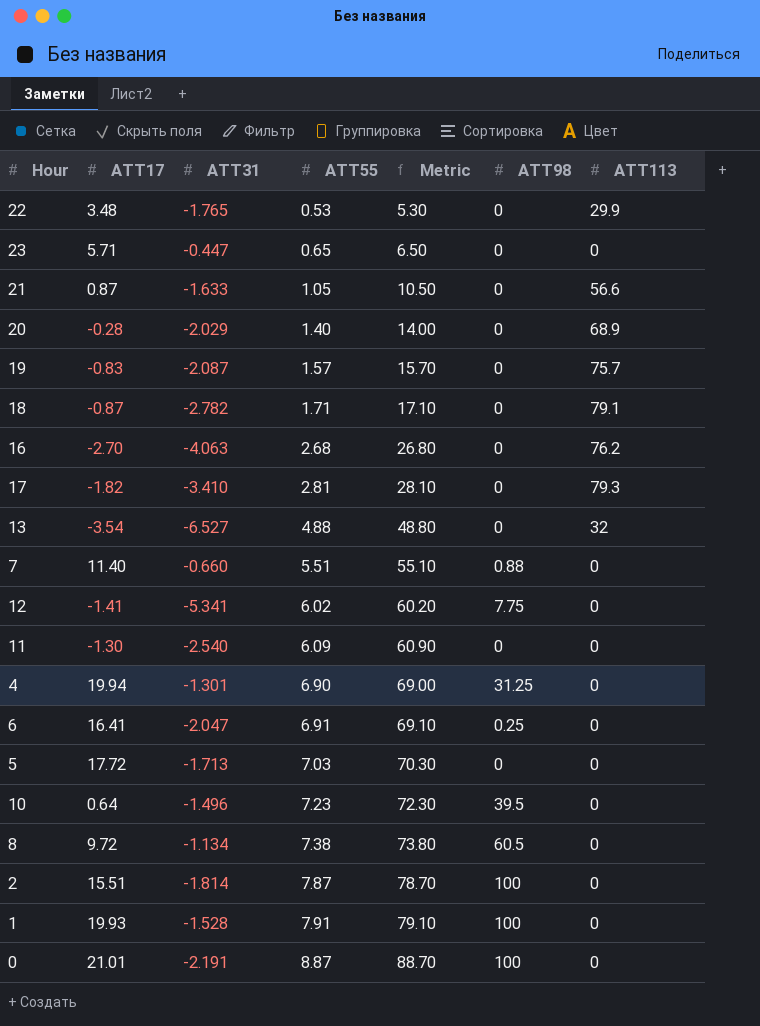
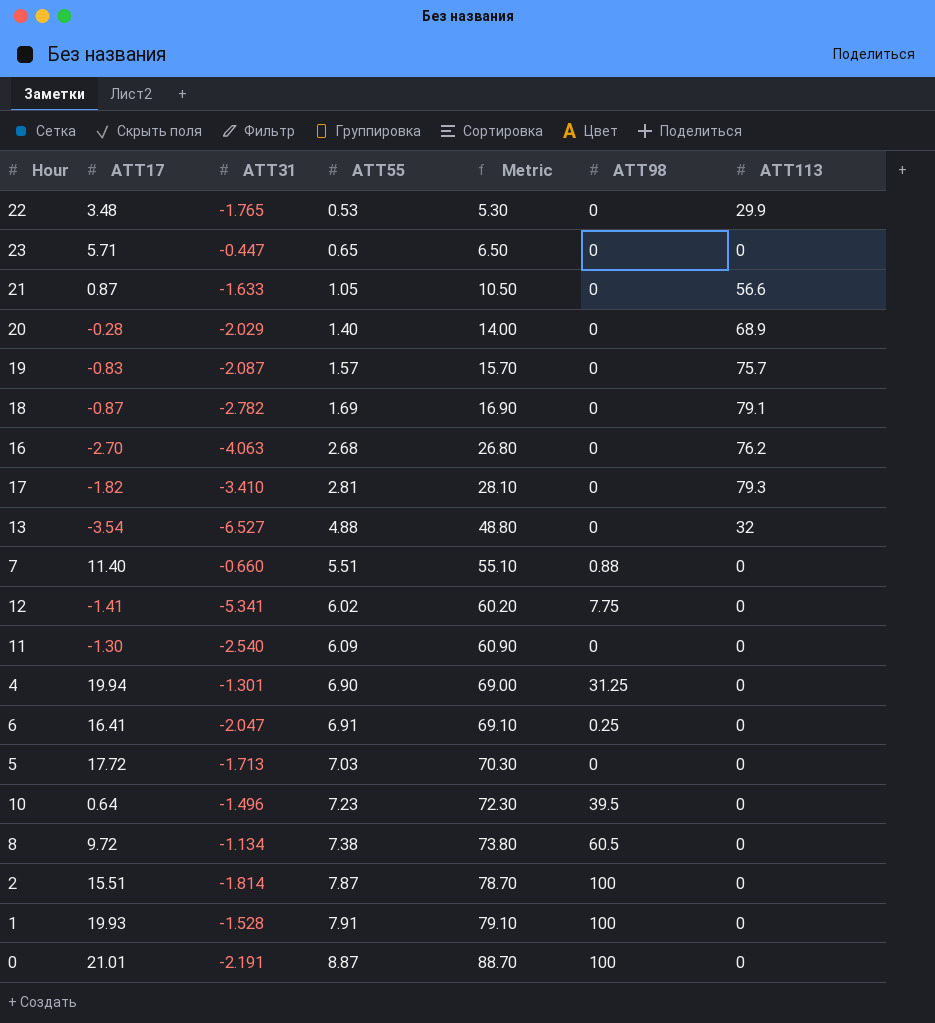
18 | ATT55: 1.71 -> 1.69
18 | Metric: 17.10 -> 16.90

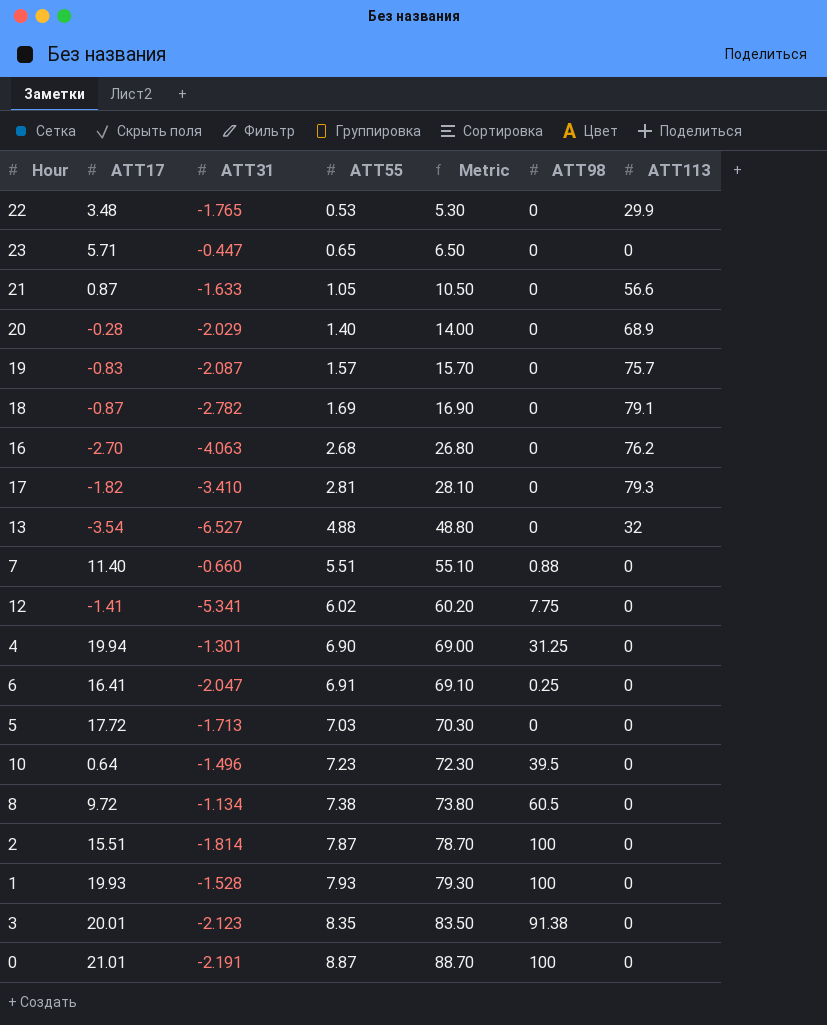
row 11: -1.30 | -2.540 | 6.09 | 60.90 | 0 | 0 -> none
1 | ATT55: 7.91 -> 7.93
1 | Metric: 79.10 -> 79.30
row 3: none -> 20.01 | -2.123 | 8.35 | 83.50 | 91.38 | 0

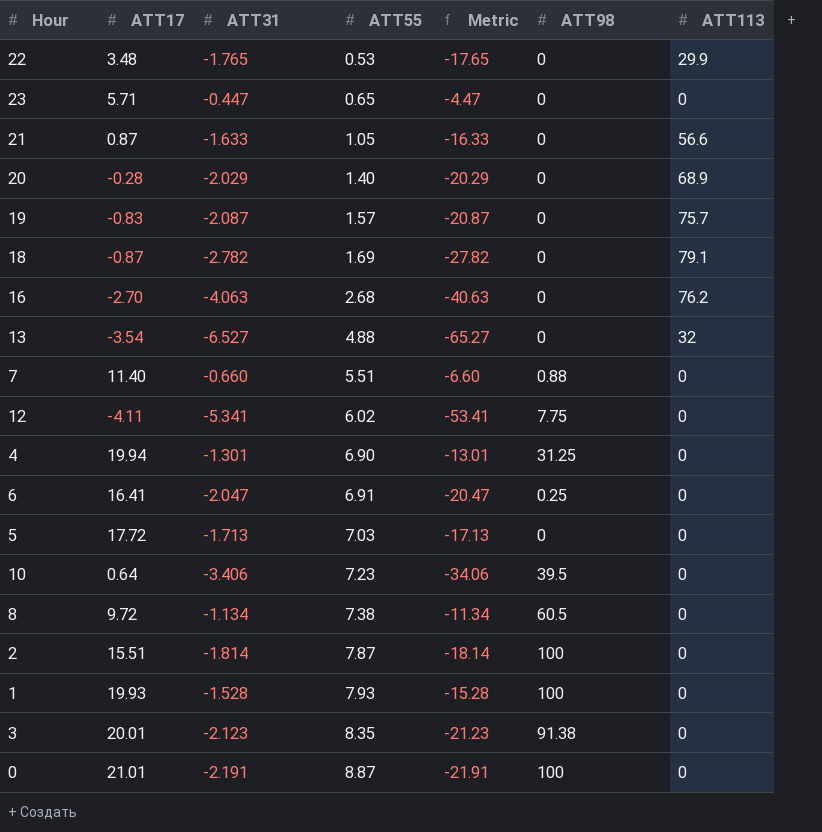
column Metric | formula: [ATT55] * 10 -> [ATT31] * 10
row 17: -1.82 | -3.410 | 2.81 | 28.10 | 0 | 79.3 -> none
12 | ATT17: -1.41 -> -4.11
10 | ATT31: -1.496 -> -3.406

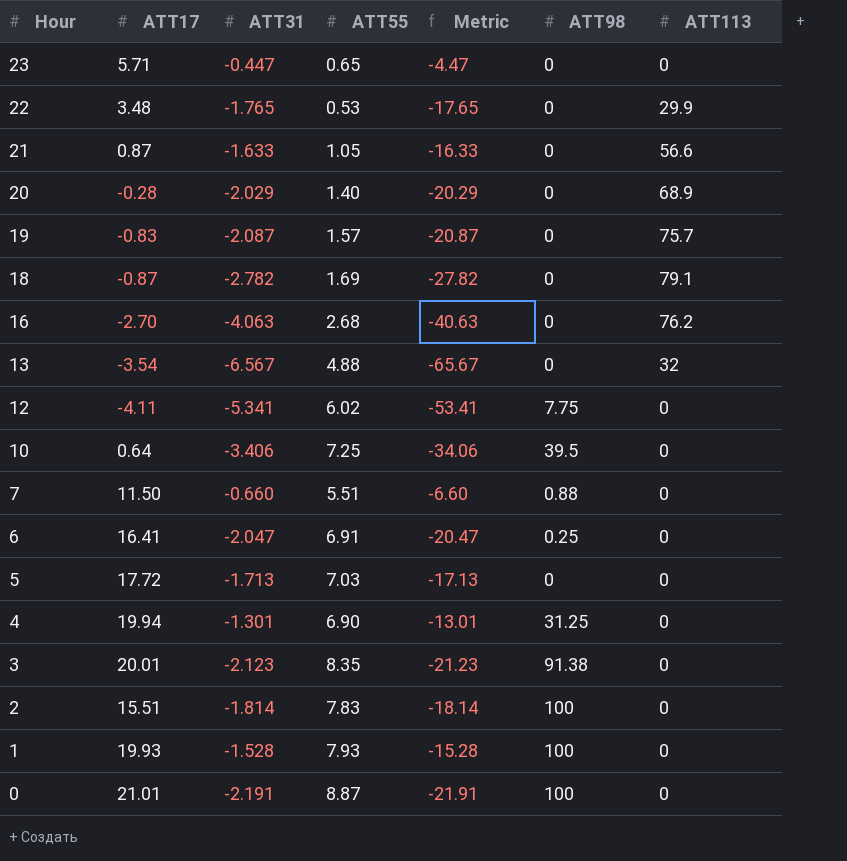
row order: ATT55 ascending -> Hour descending
row 8: 9.72 | -1.134 | 7.38 | -11.34 | 60.5 | 0 -> none
13 | ATT31: -6.527 -> -6.567
13 | Metric: -65.27 -> -65.67
10 | ATT55: 7.23 -> 7.25
7 | ATT17: 11.40 -> 11.50
2 | ATT55: 7.87 -> 7.83

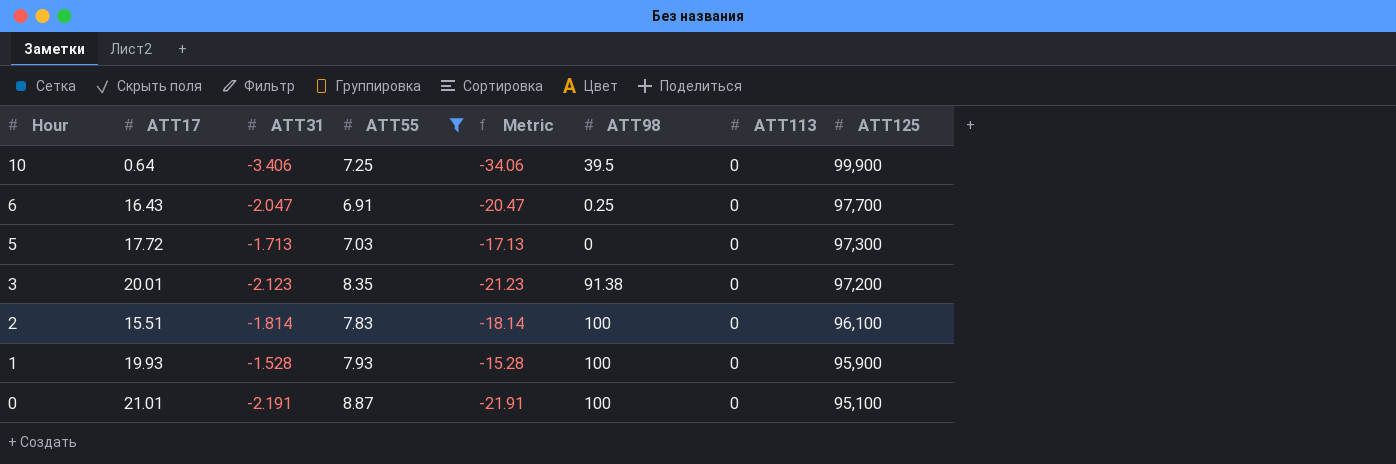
filter: none -> ATT55 >= 6.91
column ATT125 | position: none -> 8
6 | ATT17: 16.41 -> 16.43

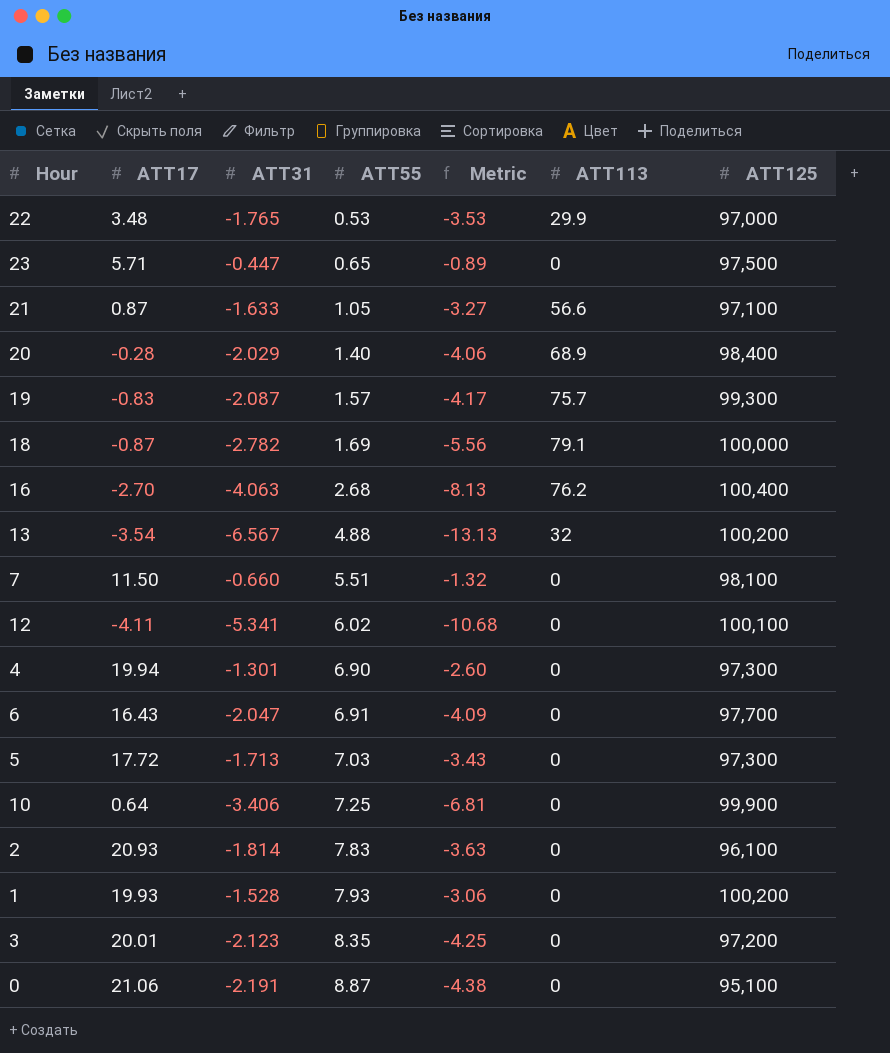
filter: ATT55 >= 6.91 -> none
row order: Hour descending -> ATT55 ascending
column ATT98 | position: 6 -> none
column Metric | formula: [ATT31] * 10 -> [ATT31] * 2
2 | ATT17: 15.51 -> 20.93
1 | ATT125: 95,900 -> 100,200
0 | ATT17: 21.01 -> 21.06

